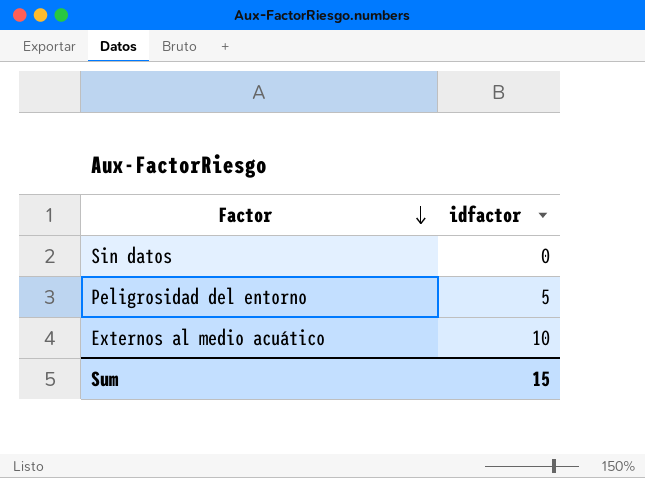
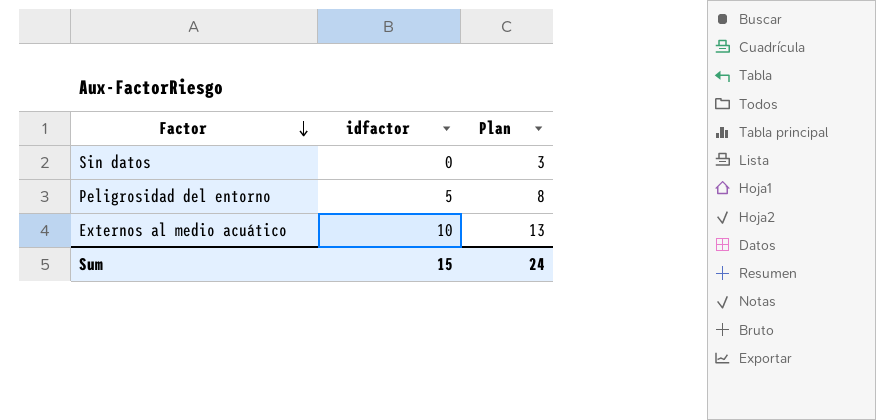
column Plan | formula: none -> [idfactor] + 3

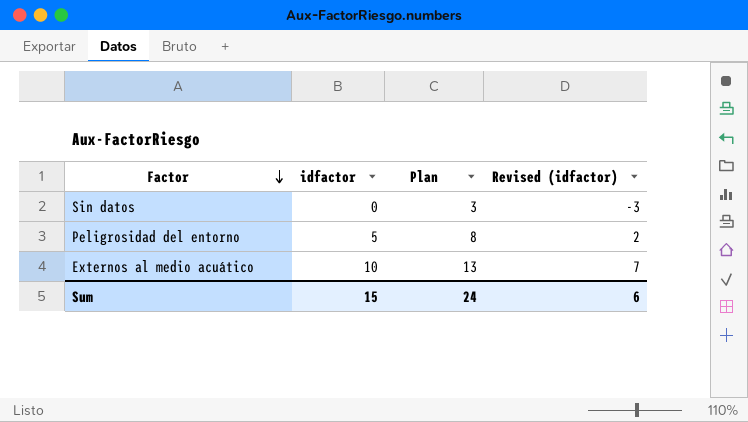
column Revised (idfactor) | formula: none -> [idfactor] - 3

